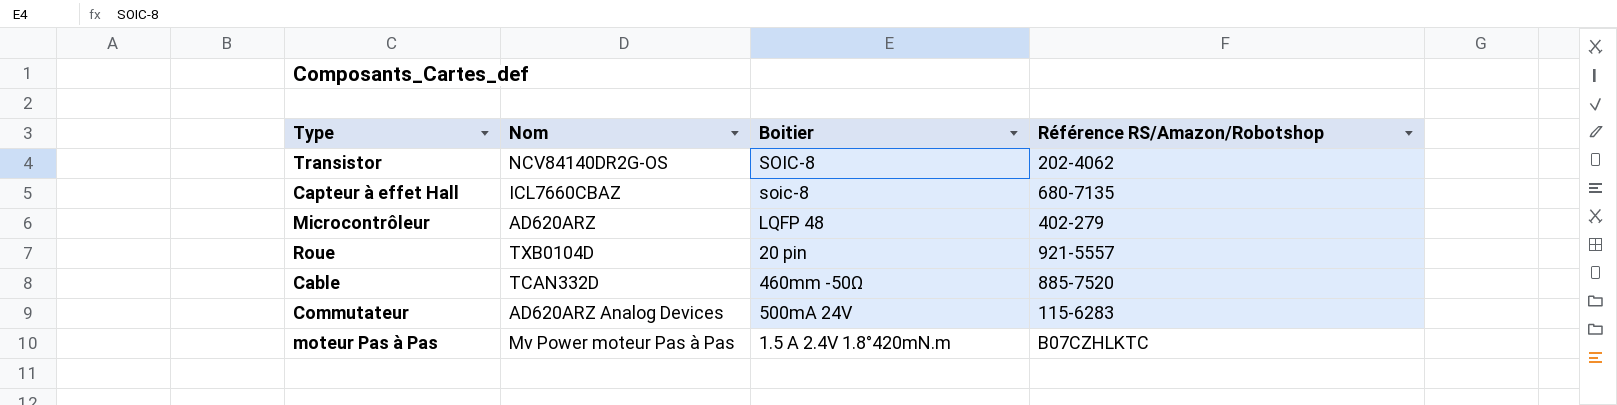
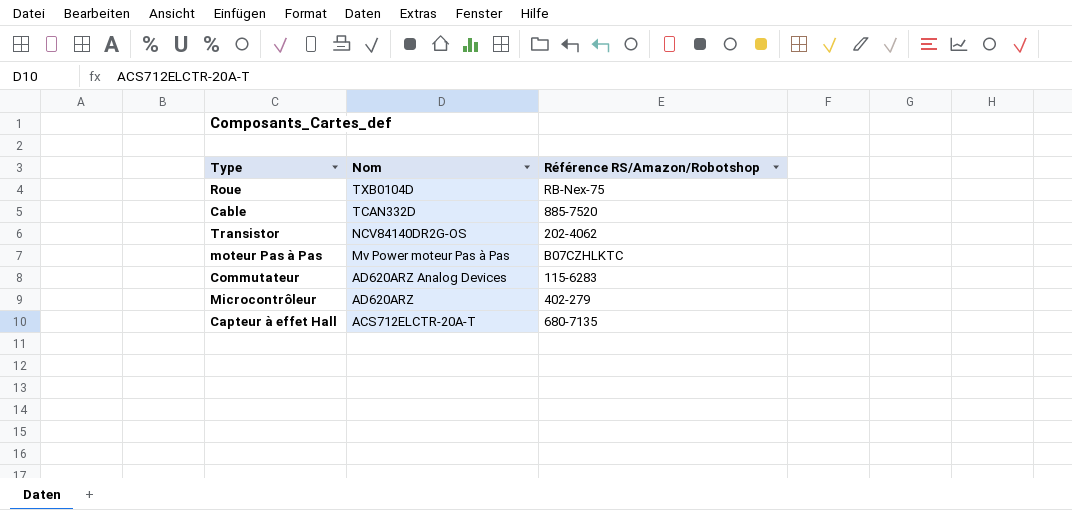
row order: none -> Nom descending
column Boitier | position: 3 -> none
Roue | Référence RS/Amazon/Robotshop: 921-5557 -> RB-Nex-75
Capteur à effet Hall | Nom: ICL7660CBAZ -> ACS712ELCTR-20A-T

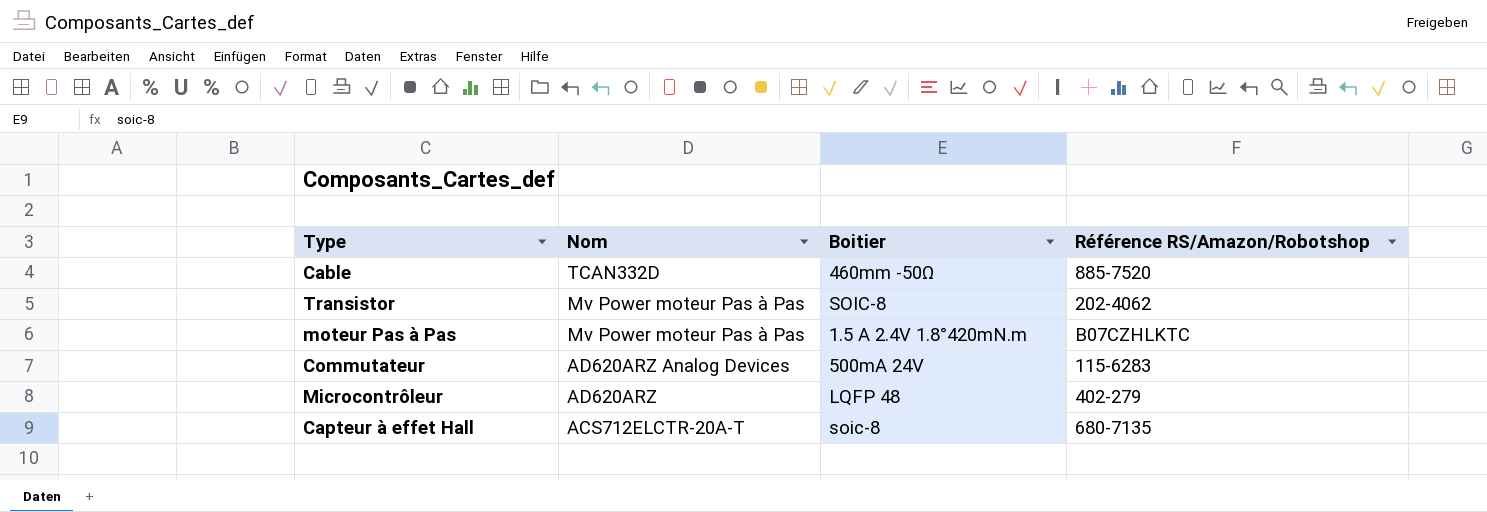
column Boitier | position: none -> 3
row Roue: TXB0104D | RB-Nex-75 -> none
Transistor | Nom: NCV84140DR2G-OS -> Mv Power moteur Pas à Pas

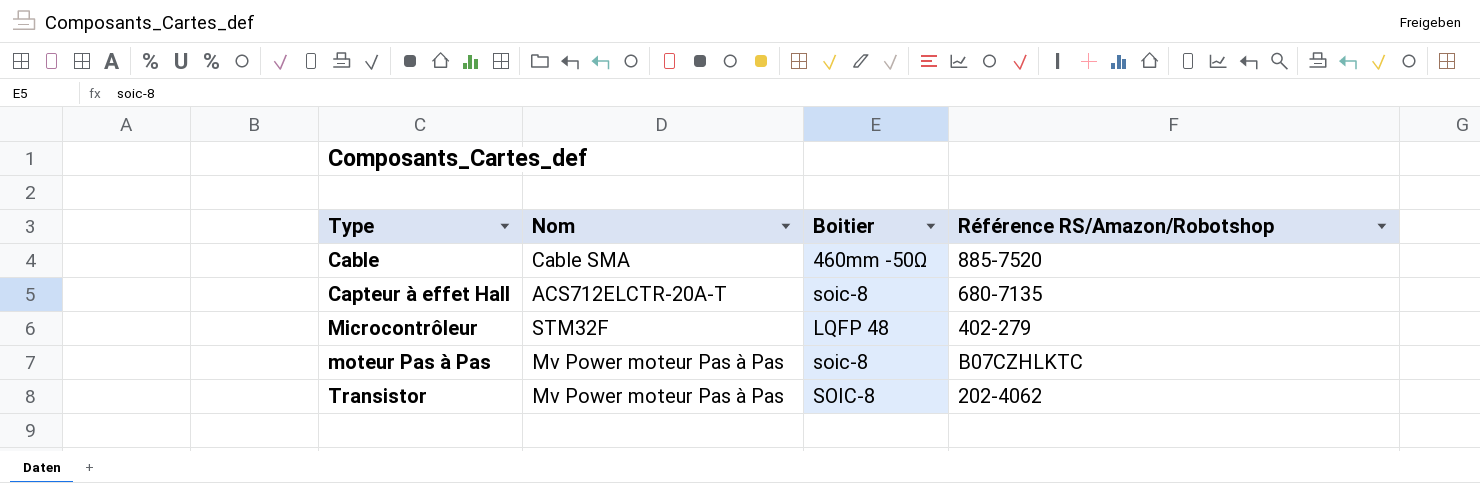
row order: Nom descending -> Type ascending
row Commutateur: AD620ARZ Analog Devices | 500mA 24V | 115-6283 -> none
Cable | Nom: TCAN332D -> Cable SMA
Microcontrôleur | Nom: AD620ARZ -> STM32F
moteur Pas à Pas | Boitier: 1.5 A 2.4V 1.8°420mN.m -> soic-8

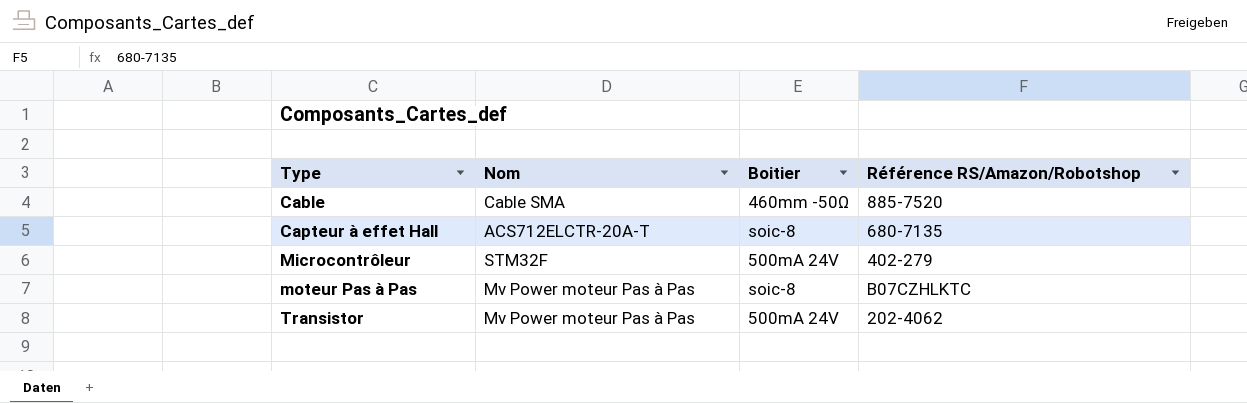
Microcontrôleur | Boitier: LQFP 48 -> 500mA 24V
Transistor | Boitier: SOIC-8 -> 500mA 24V

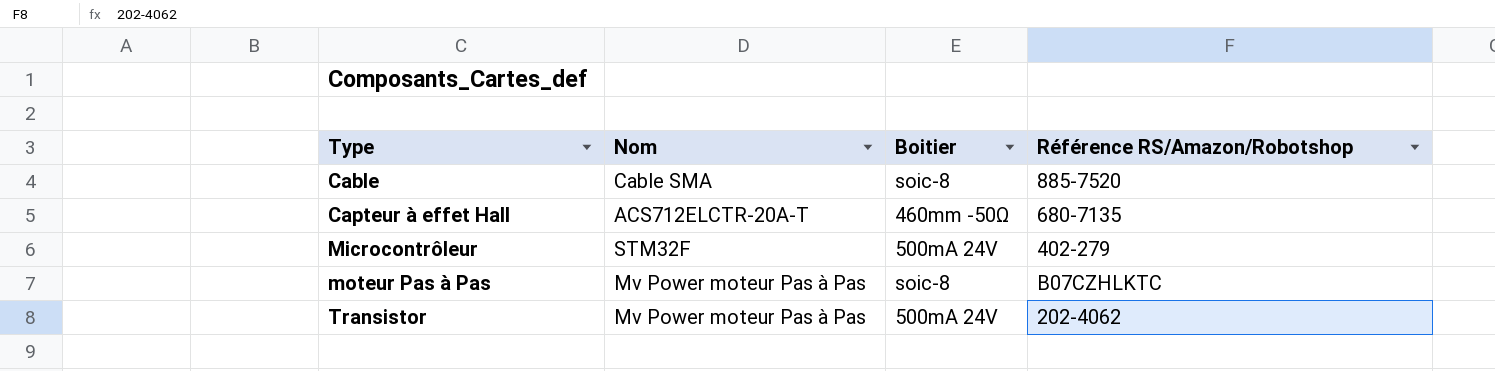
Cable | Boitier: 460mm -50Ω -> soic-8
Capteur à effet Hall | Boitier: soic-8 -> 460mm -50Ω

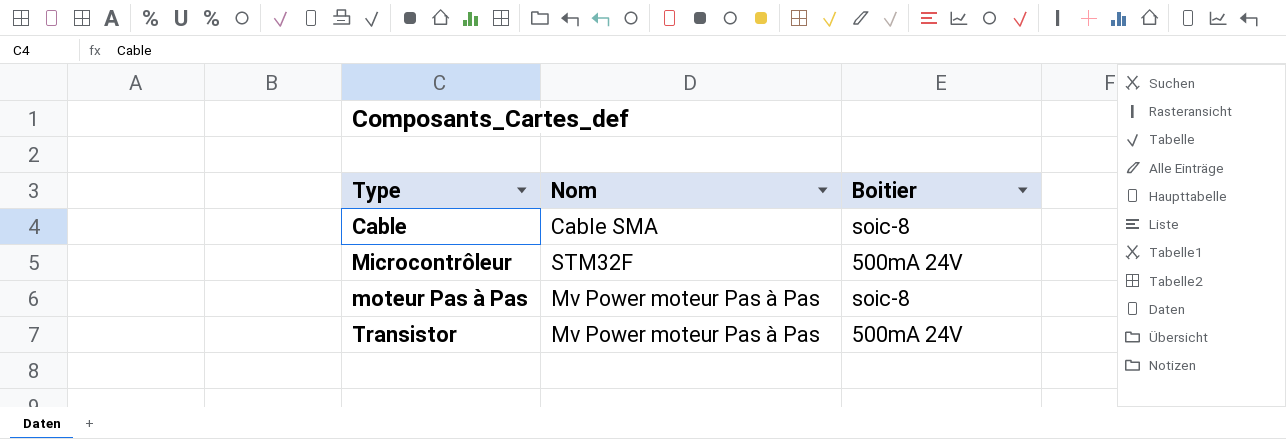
column Référence RS/Amazon/Robotshop | position: 4 -> none
row Capteur à effet Hall: ACS712ELCTR-20A-T | 460mm -50Ω | 680-7135 -> none

